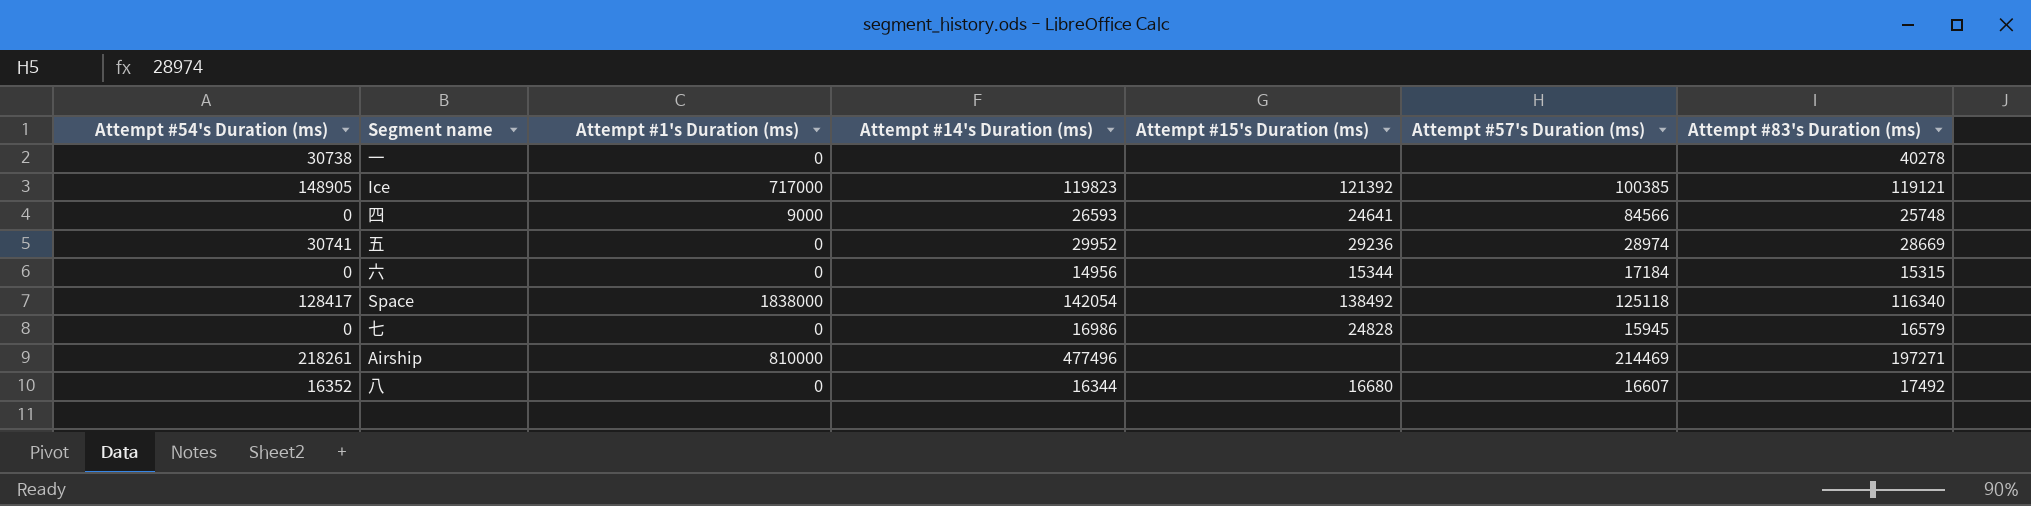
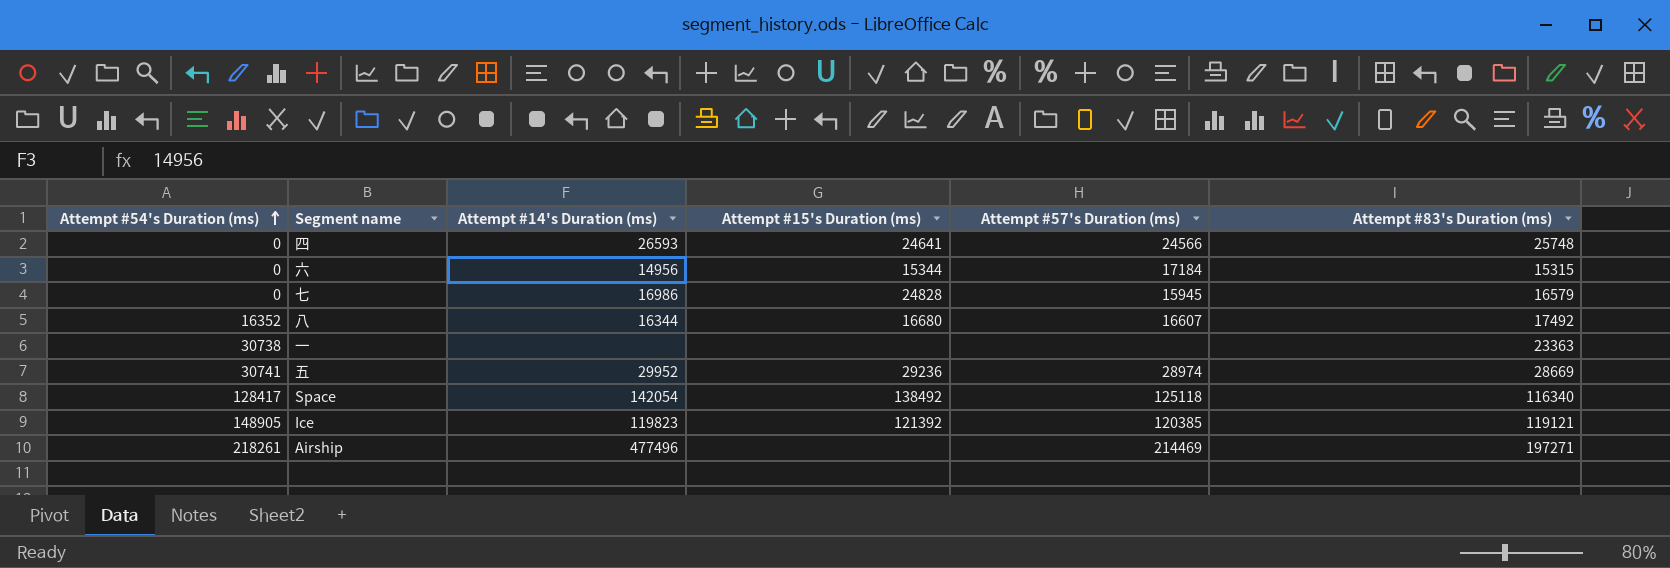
row order: none -> Attempt #54's Duration (ms) ascending
column Attempt #1's Duration (ms) | position: 3 -> none
四 | Attempt #57's Duration (ms): 84566 -> 24566
一 | Attempt #83's Duration (ms): 40278 -> 23363
Ice | Attempt #57's Duration (ms): 100385 -> 120385

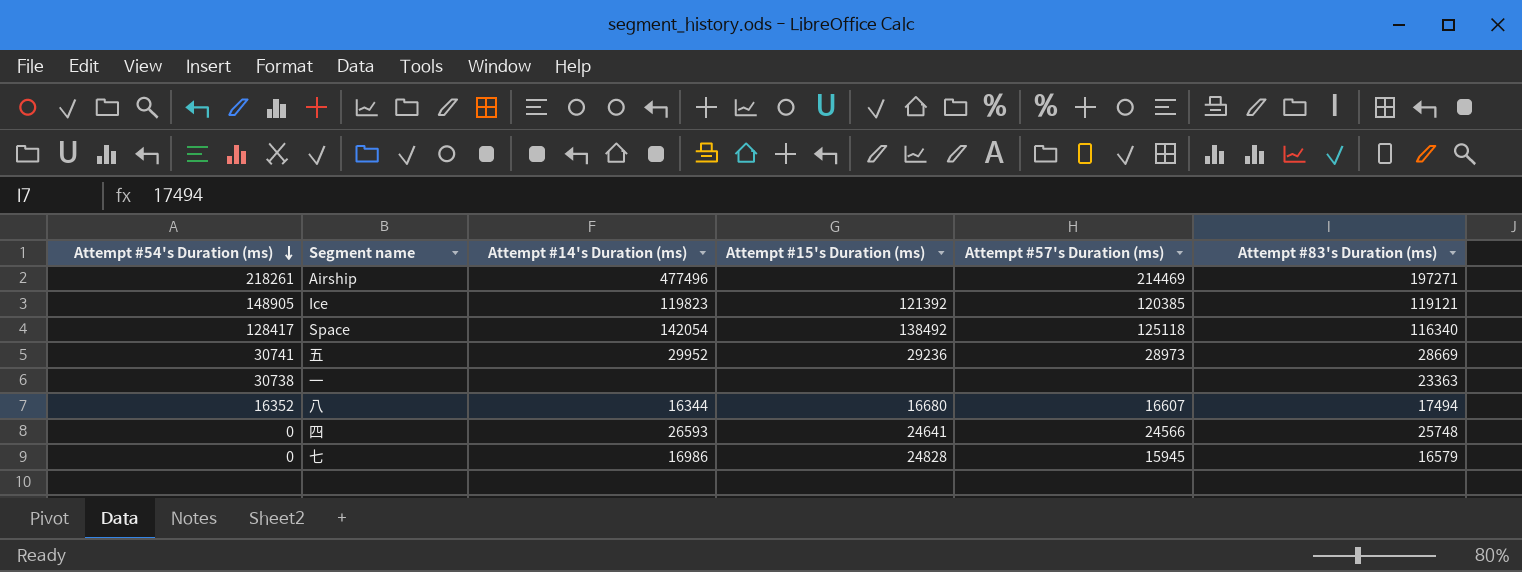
row order: Attempt #54's Duration (ms) ascending -> Attempt #54's Duration (ms) descending
row 六: 0 | 14956 | 15344 | 17184 | 15315 -> none
五 | Attempt #57's Duration (ms): 28974 -> 28973
八 | Attempt #83's Duration (ms): 17492 -> 17494

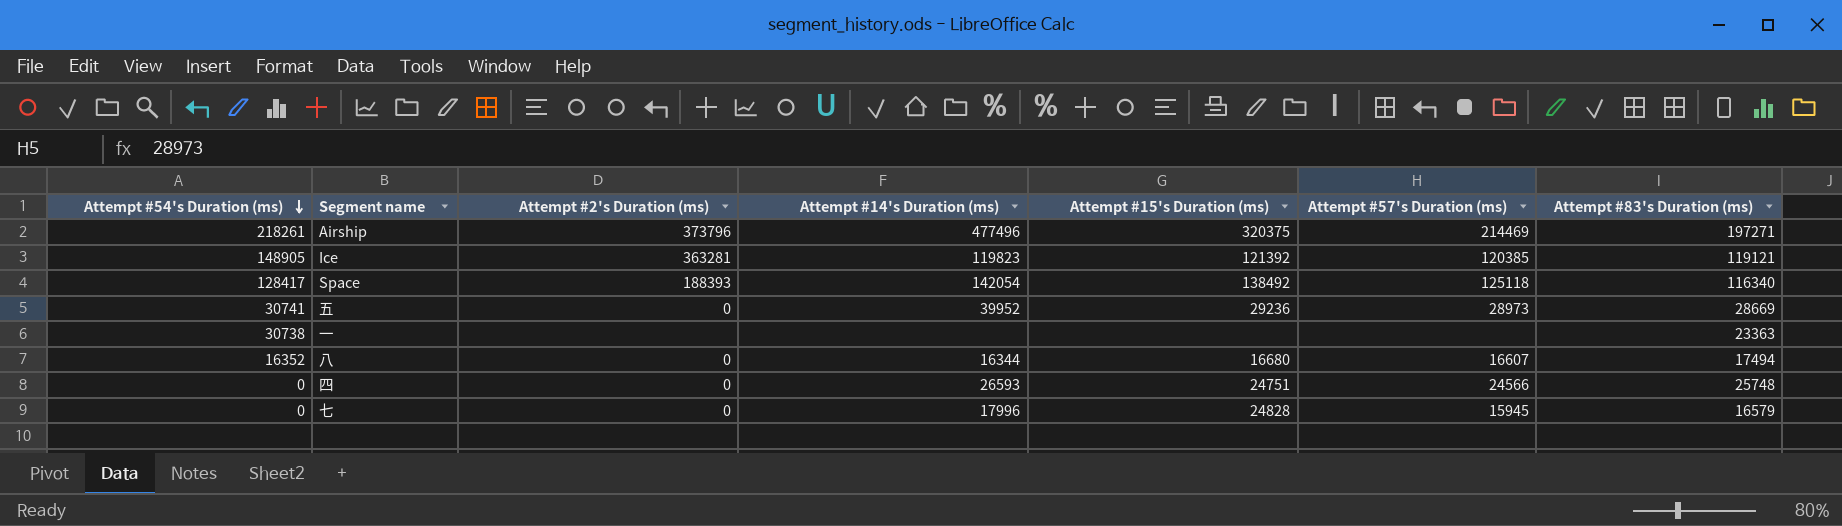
column Attempt #2's Duration (ms) | position: none -> 3
Airship | Attempt #15's Duration (ms): none -> 320375
五 | Attempt #14's Duration (ms): 29952 -> 39952
四 | Attempt #15's Duration (ms): 24641 -> 24751
七 | Attempt #14's Duration (ms): 16986 -> 17996

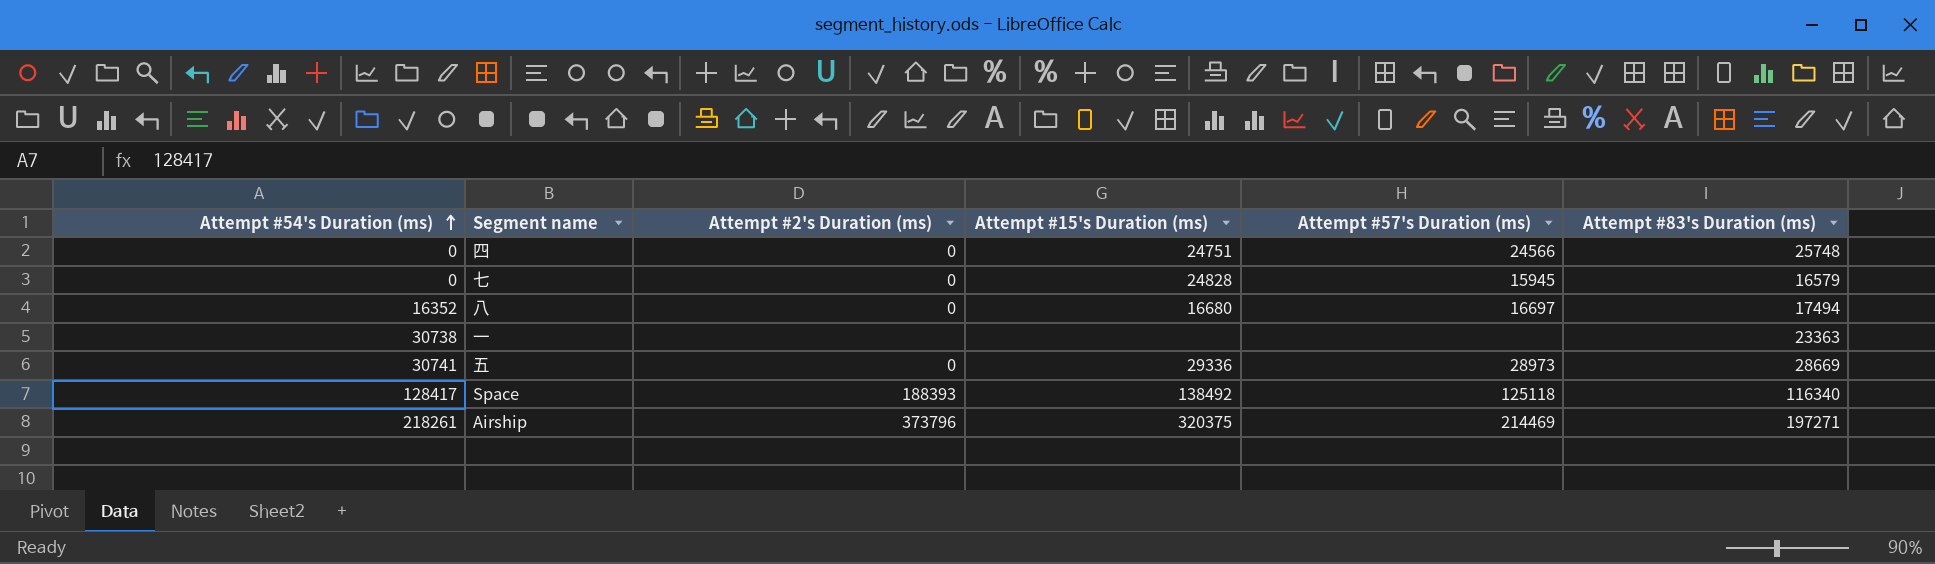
row order: Attempt #54's Duration (ms) descending -> Attempt #54's Duration (ms) ascending
column Attempt #14's Duration (ms) | position: 4 -> none
row Ice: 148905 | 363281 | 119823 | 121392 | 120385 | 119121 -> none
八 | Attempt #57's Duration (ms): 16607 -> 16697
五 | Attempt #15's Duration (ms): 29236 -> 29336

